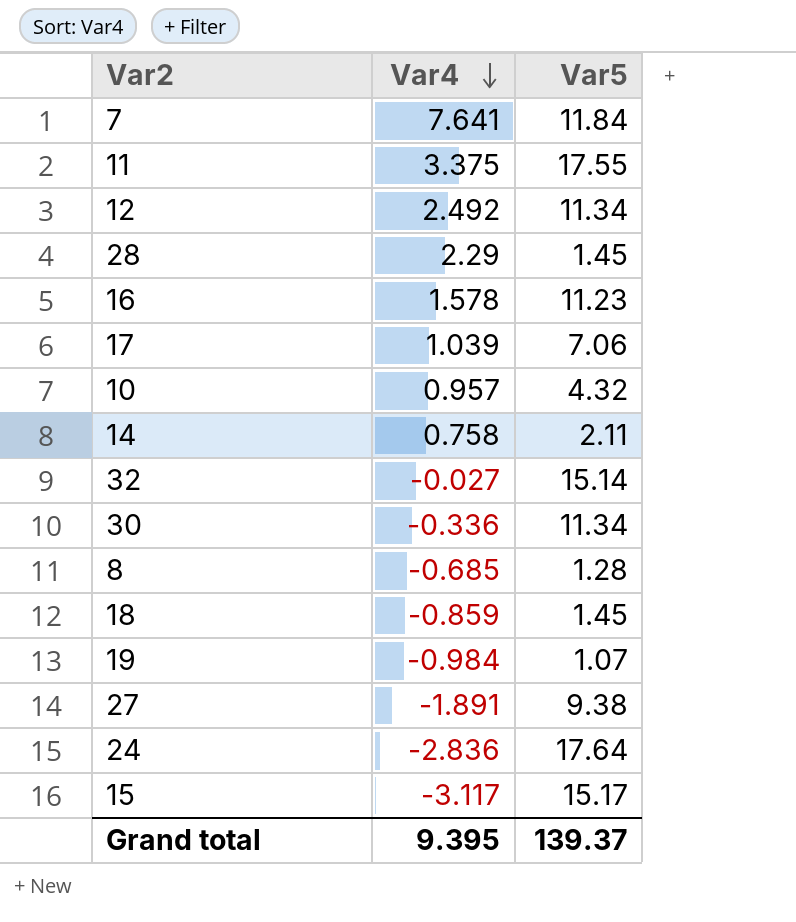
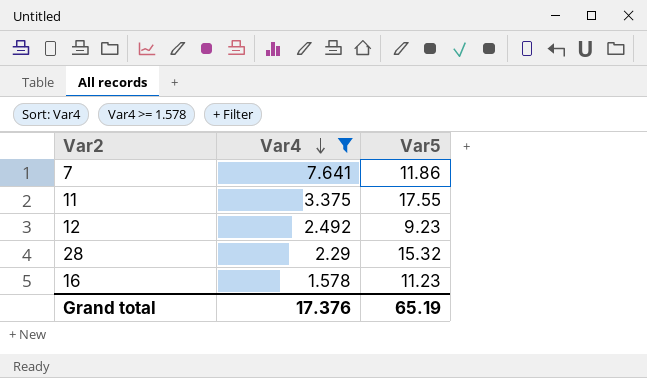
filter: none -> Var4 >= 1.578
7 | Var5: 11.84 -> 11.86
12 | Var5: 11.34 -> 9.23
28 | Var5: 1.45 -> 15.32
Grand total | Var4: 9.395 -> 17.376
Grand total | Var5: 139.37 -> 65.19

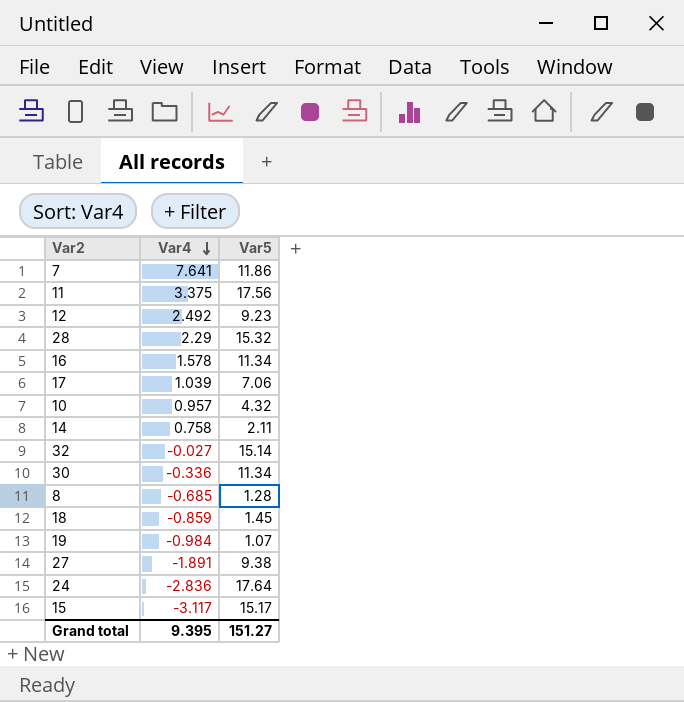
filter: Var4 >= 1.578 -> none
11 | Var5: 17.55 -> 17.56
16 | Var5: 11.23 -> 11.34
Grand total | Var4: 17.376 -> 9.395
Grand total | Var5: 65.19 -> 151.27

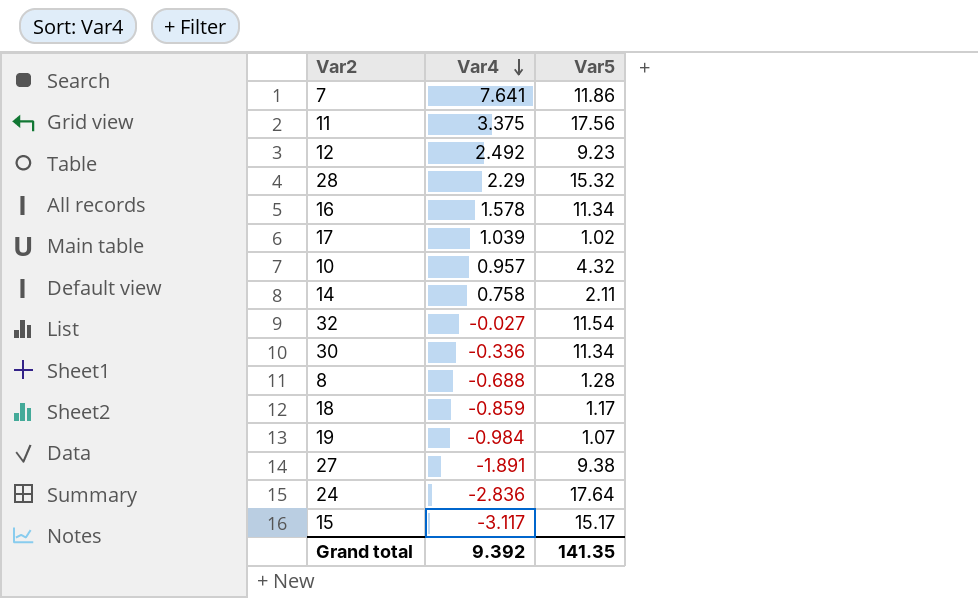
17 | Var5: 7.06 -> 1.02
32 | Var5: 15.14 -> 11.54
8 | Var4: -0.685 -> -0.688
18 | Var5: 1.45 -> 1.17
Grand total | Var4: 9.395 -> 9.392
Grand total | Var5: 151.27 -> 141.35

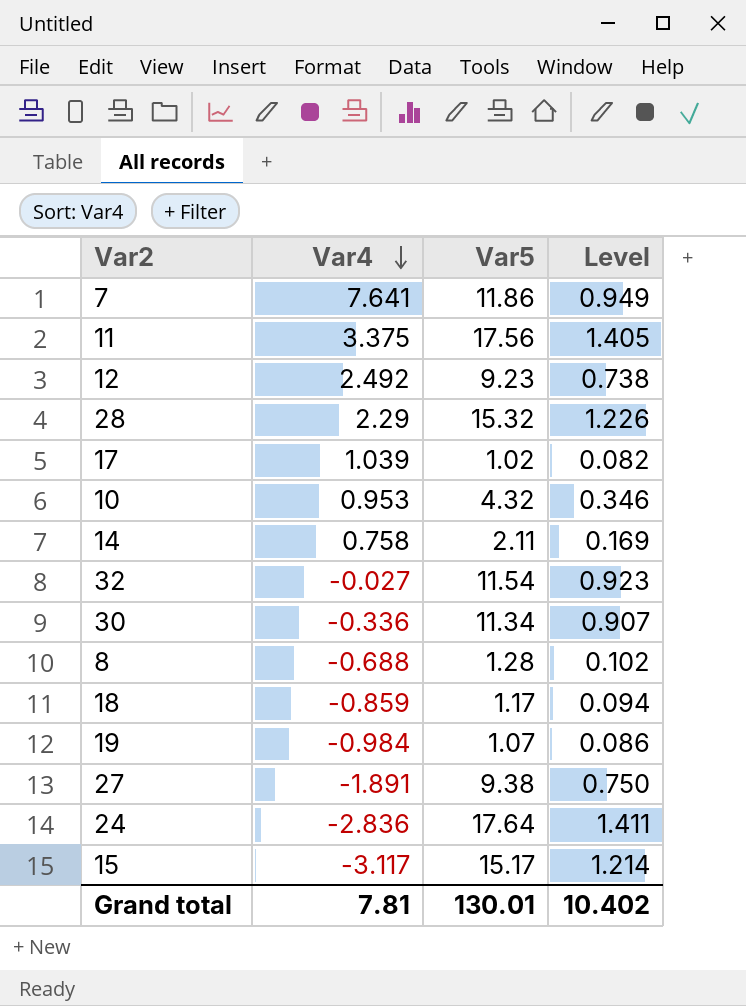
column Level | formula: none -> [Var5] * 0.08
row 16: 1.578 | 11.34 -> none
10 | Var4: 0.957 -> 0.953
Grand total | Var4: 9.392 -> 7.81
Grand total | Var5: 141.35 -> 130.01

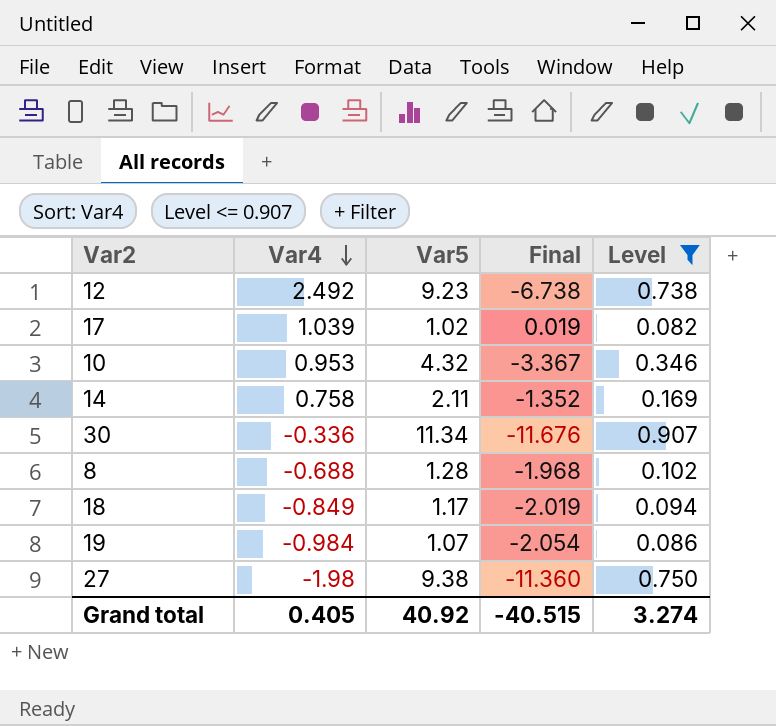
filter: none -> Level <= 0.907
column Final | formula: none -> [Var4] - [Var5]
18 | Var4: -0.859 -> -0.849
27 | Var4: -1.891 -> -1.98
Grand total | Var4: 7.81 -> 0.405
Grand total | Var5: 130.01 -> 40.92
Grand total | Level: 10.402 -> 3.274

